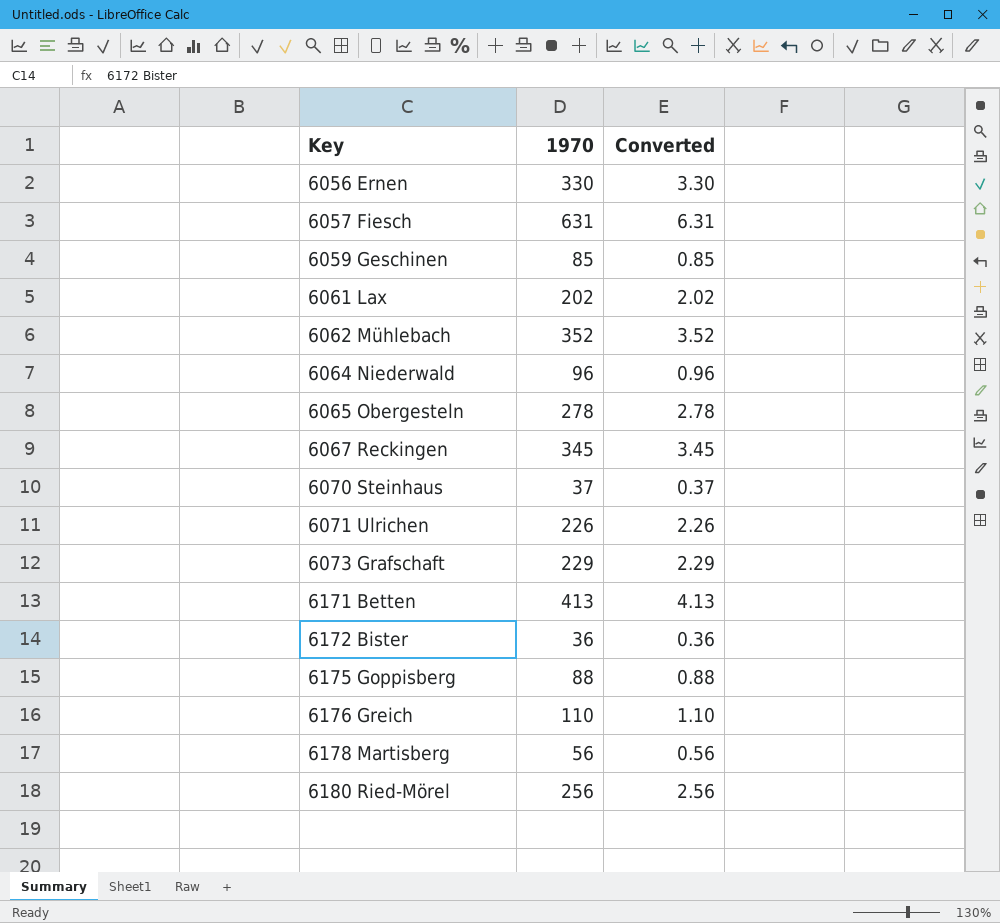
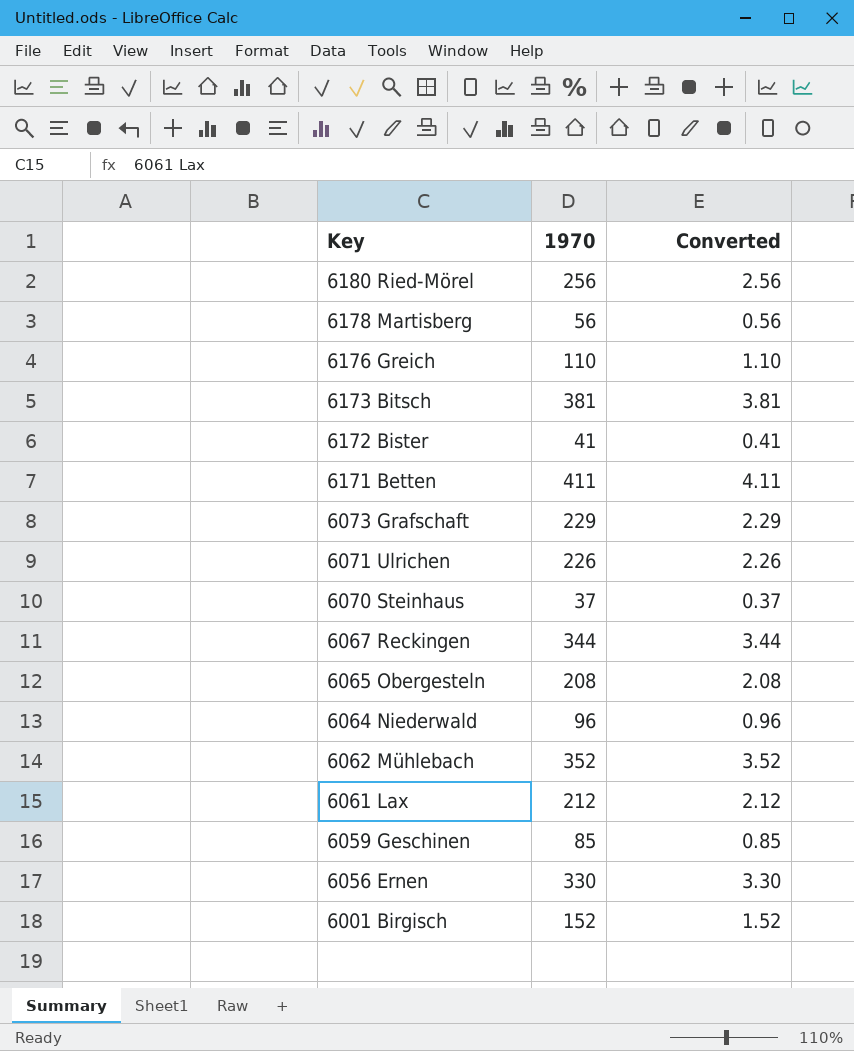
row order: Key ascending -> Key descending
row 6057 Fiesch: 631 | 6.31 -> none
row 6175 Goppisberg: 88 | 0.88 -> none
row 6173 Bitsch: none -> 381 | 3.81
6172 Bister | 1970: 36 -> 41
6172 Bister | Converted: 0.36 -> 0.41
6171 Betten | 1970: 413 -> 411
6171 Betten | Converted: 4.13 -> 4.11
6067 Reckingen | 1970: 345 -> 344
6067 Reckingen | Converted: 3.45 -> 3.44
6065 Obergesteln | 1970: 278 -> 208
6065 Obergesteln | Converted: 2.78 -> 2.08
6061 Lax | 1970: 202 -> 212
6061 Lax | Converted: 2.02 -> 2.12
row 6001 Birgisch: none -> 152 | 1.52

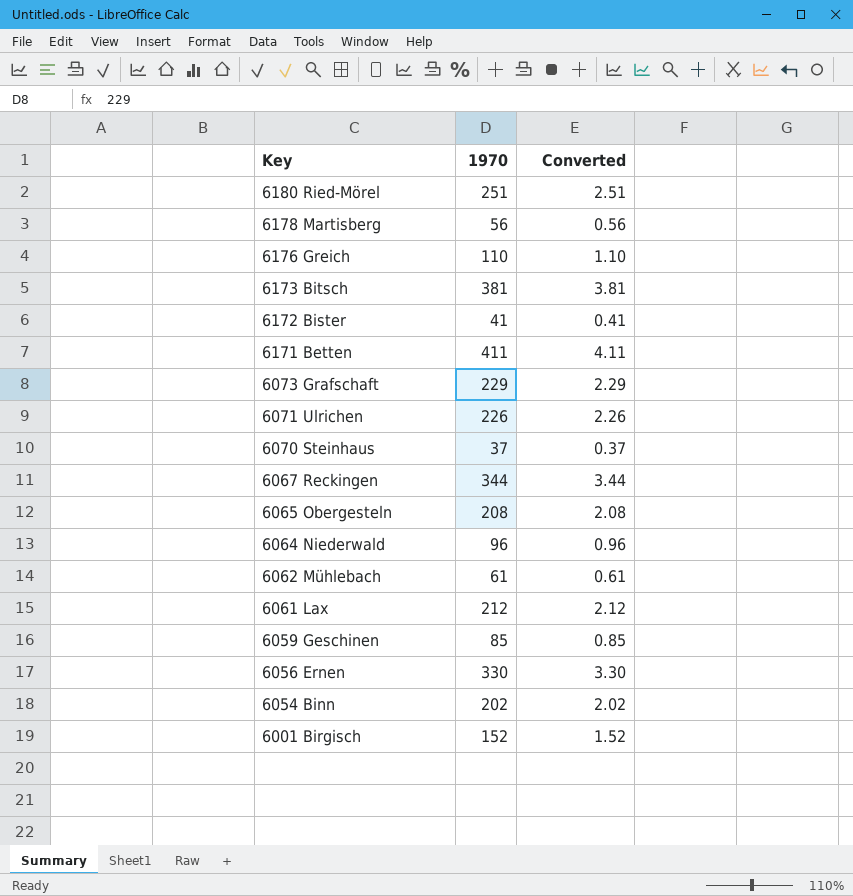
6180 Ried-Mörel | 1970: 256 -> 251
6180 Ried-Mörel | Converted: 2.56 -> 2.51
6062 Mühlebach | 1970: 352 -> 61
6062 Mühlebach | Converted: 3.52 -> 0.61
row 6054 Binn: none -> 202 | 2.02

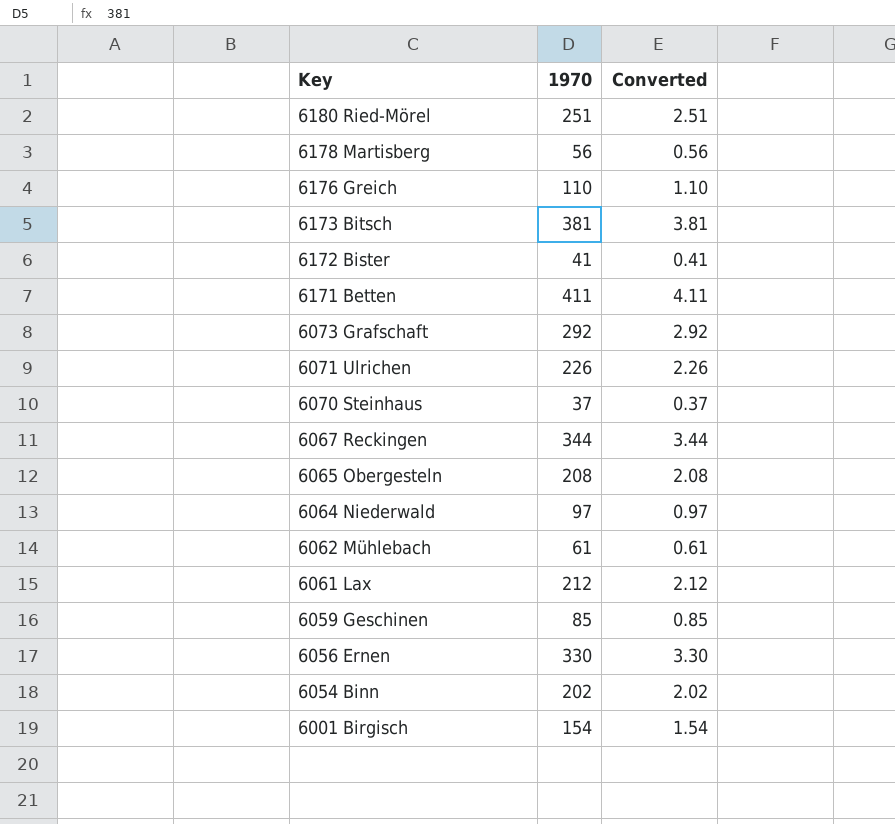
6073 Grafschaft | 1970: 229 -> 292
6073 Grafschaft | Converted: 2.29 -> 2.92
6064 Niederwald | 1970: 96 -> 97
6064 Niederwald | Converted: 0.96 -> 0.97
6001 Birgisch | 1970: 152 -> 154
6001 Birgisch | Converted: 1.52 -> 1.54

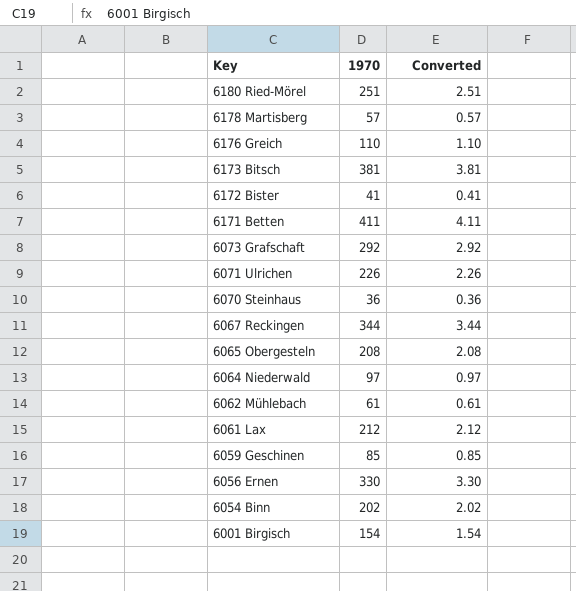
6178 Martisberg | 1970: 56 -> 57
6178 Martisberg | Converted: 0.56 -> 0.57
6070 Steinhaus | 1970: 37 -> 36
6070 Steinhaus | Converted: 0.37 -> 0.36

